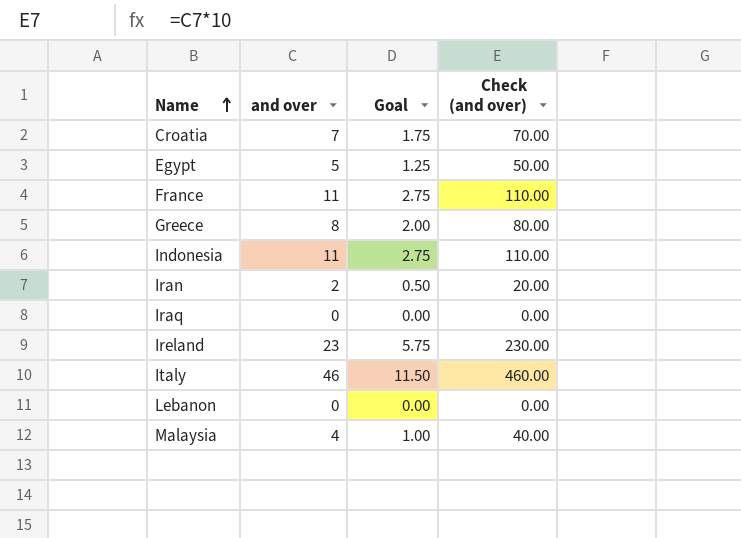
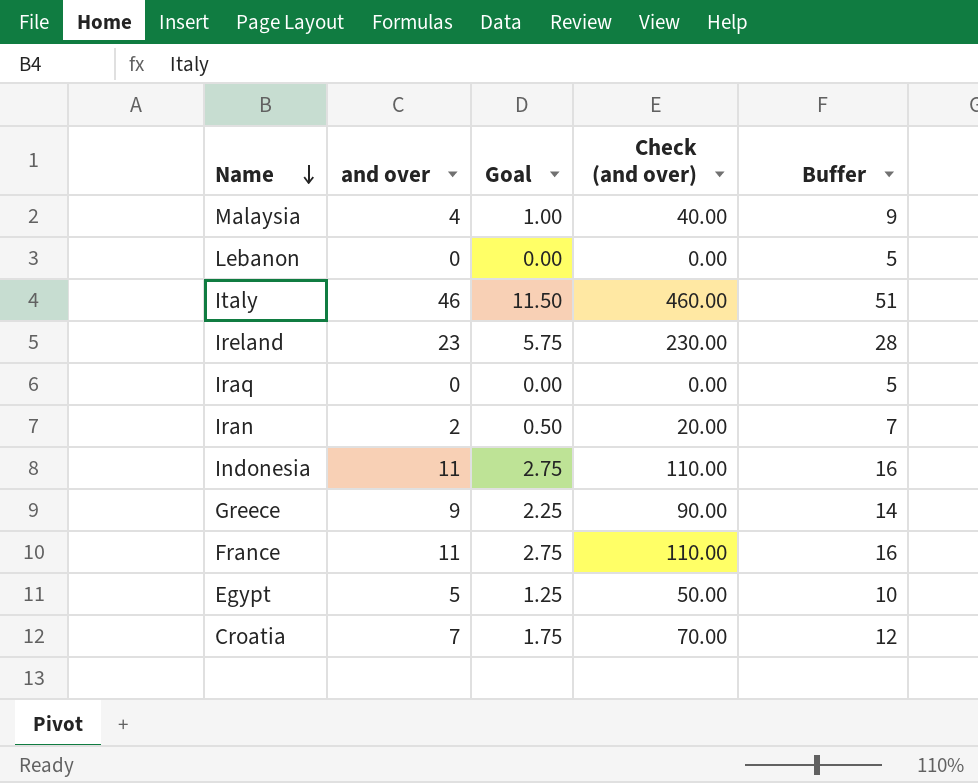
row order: Name ascending -> Name descending
column Buffer | formula: none -> [and over] + 5
Greece | and over: 8 -> 9
Greece | Goal: 2.00 -> 2.25
Greece | Check (and over): 80.00 -> 90.00

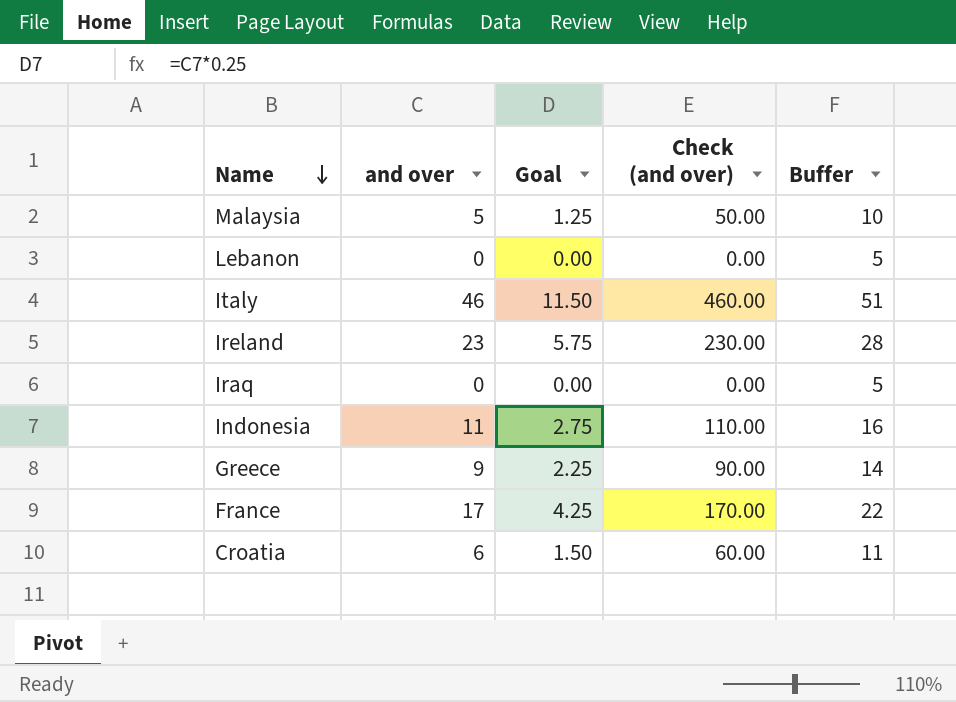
row Iran: 2 | 0.50 | 20.00 | 7 -> none
row Egypt: 5 | 1.25 | 50.00 | 10 -> none
Malaysia | and over: 4 -> 5
Malaysia | Goal: 1.00 -> 1.25
Malaysia | Check (and over): 40.00 -> 50.00
Malaysia | Buffer: 9 -> 10
France | and over: 11 -> 17
France | Goal: 2.75 -> 4.25
France | Check (and over): 110.00 -> 170.00
France | Buffer: 16 -> 22
Croatia | and over: 7 -> 6
Croatia | Goal: 1.75 -> 1.50
Croatia | Check (and over): 70.00 -> 60.00
Croatia | Buffer: 12 -> 11

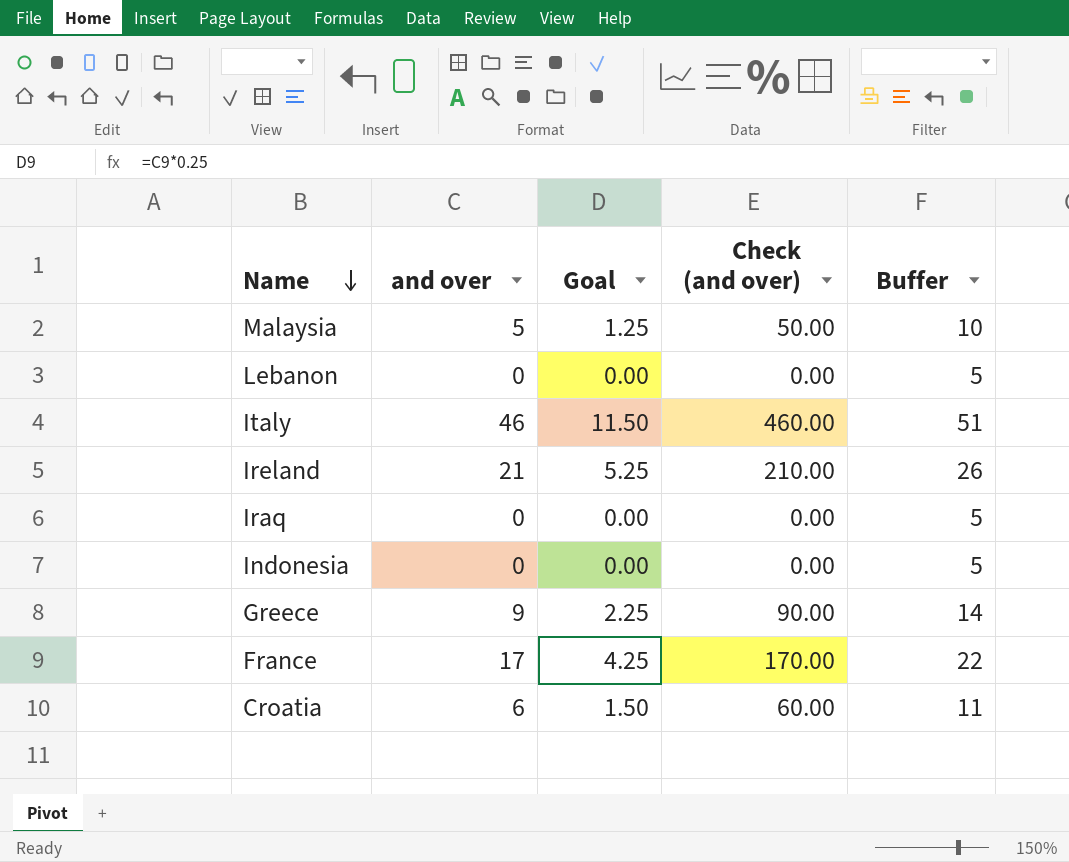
Ireland | and over: 23 -> 21
Ireland | Goal: 5.75 -> 5.25
Ireland | Check (and over): 230.00 -> 210.00
Ireland | Buffer: 28 -> 26
Indonesia | and over: 11 -> 0
Indonesia | Goal: 2.75 -> 0.00
Indonesia | Check (and over): 110.00 -> 0.00
Indonesia | Buffer: 16 -> 5

